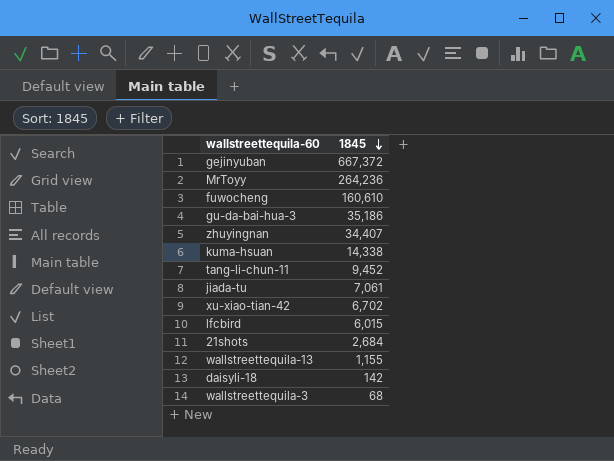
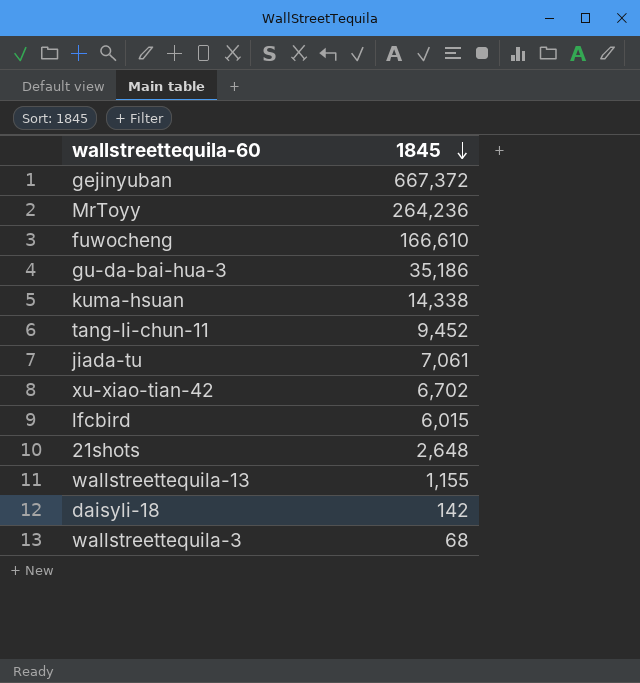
row zhuyingnan: 34,407 -> none
fuwocheng | 1845: 160,610 -> 166,610
21shots | 1845: 2,684 -> 2,648

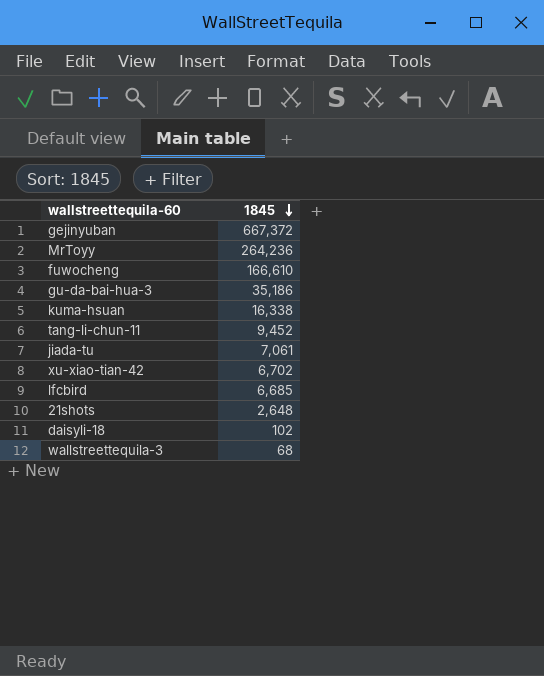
row wallstreettequila-13: 1,155 -> none
kuma-hsuan | 1845: 14,338 -> 16,338
lfcbird | 1845: 6,015 -> 6,685
daisyli-18 | 1845: 142 -> 102

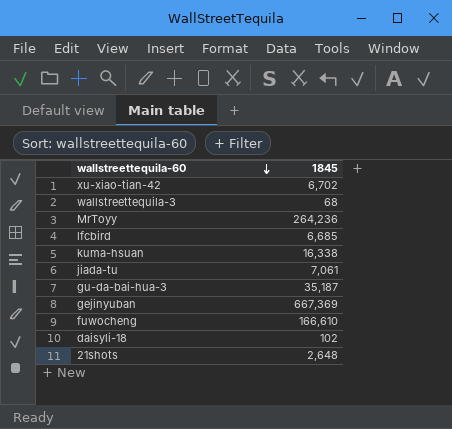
row order: 1845 descending -> wallstreettequila-60 descending
row tang-li-chun-11: 9,452 -> none
gu-da-bai-hua-3 | 1845: 35,186 -> 35,187
gejinyuban | 1845: 667,372 -> 667,369

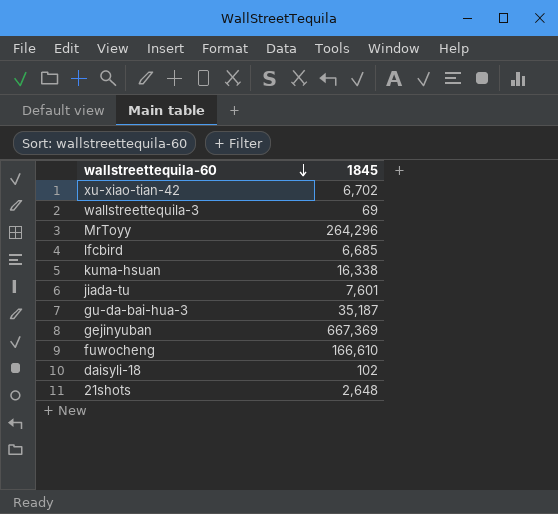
wallstreettequila-3 | 1845: 68 -> 69
MrToyy | 1845: 264,236 -> 264,296
jiada-tu | 1845: 7,061 -> 7,601

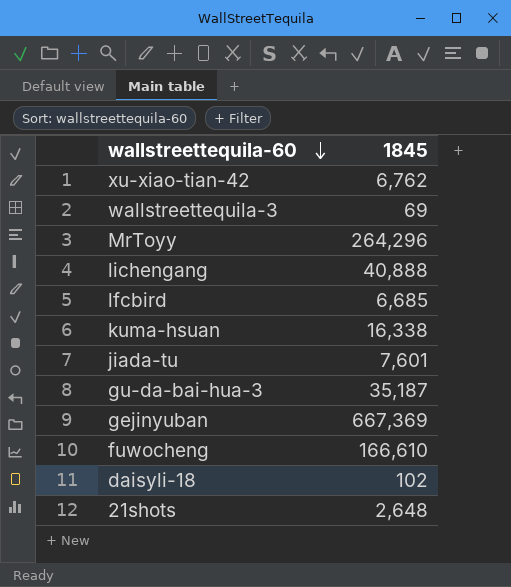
xu-xiao-tian-42 | 1845: 6,702 -> 6,762
row lichengang: none -> 40,888

